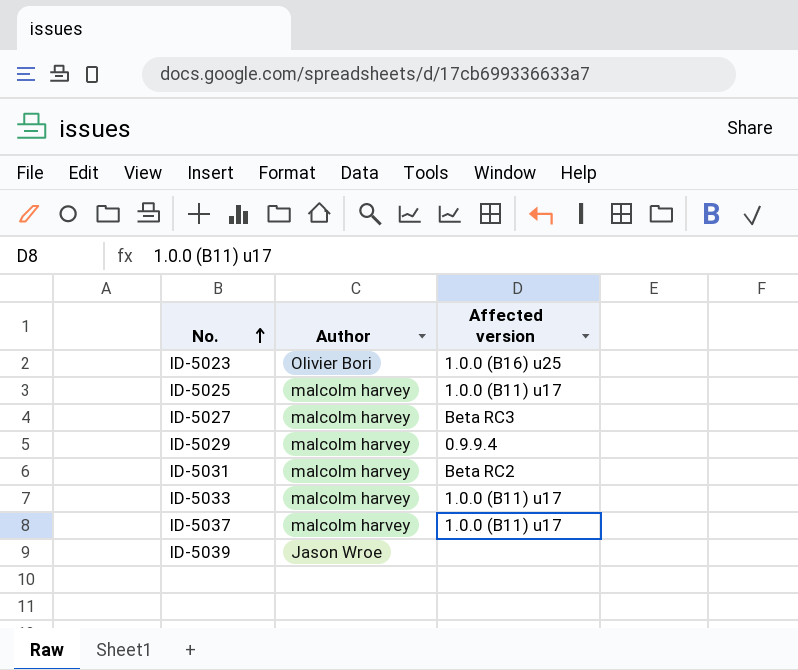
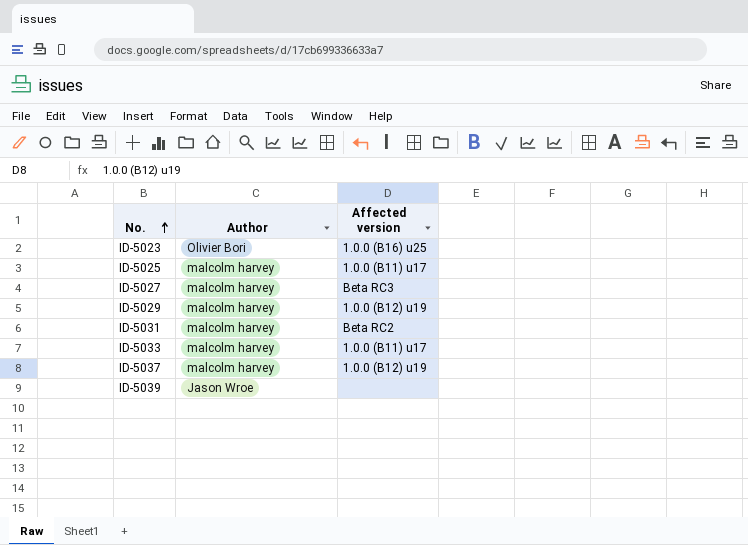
ID-5029 | Affected version: 0.9.9.4 -> 1.0.0 (B12) u19
ID-5037 | Affected version: 1.0.0 (B11) u17 -> 1.0.0 (B12) u19

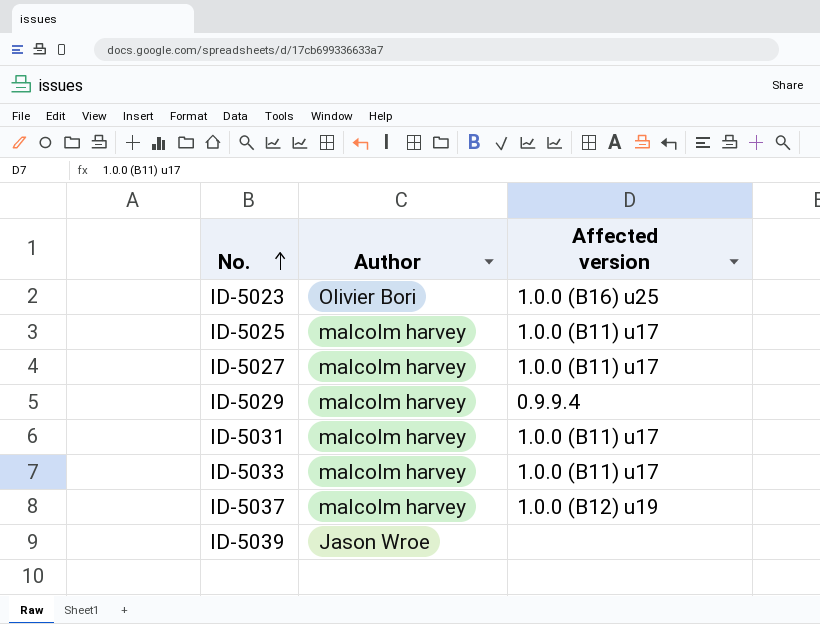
ID-5027 | Affected version: Beta RC3 -> 1.0.0 (B11) u17
ID-5029 | Affected version: 1.0.0 (B12) u19 -> 0.9.9.4
ID-5031 | Affected version: Beta RC2 -> 1.0.0 (B11) u17

